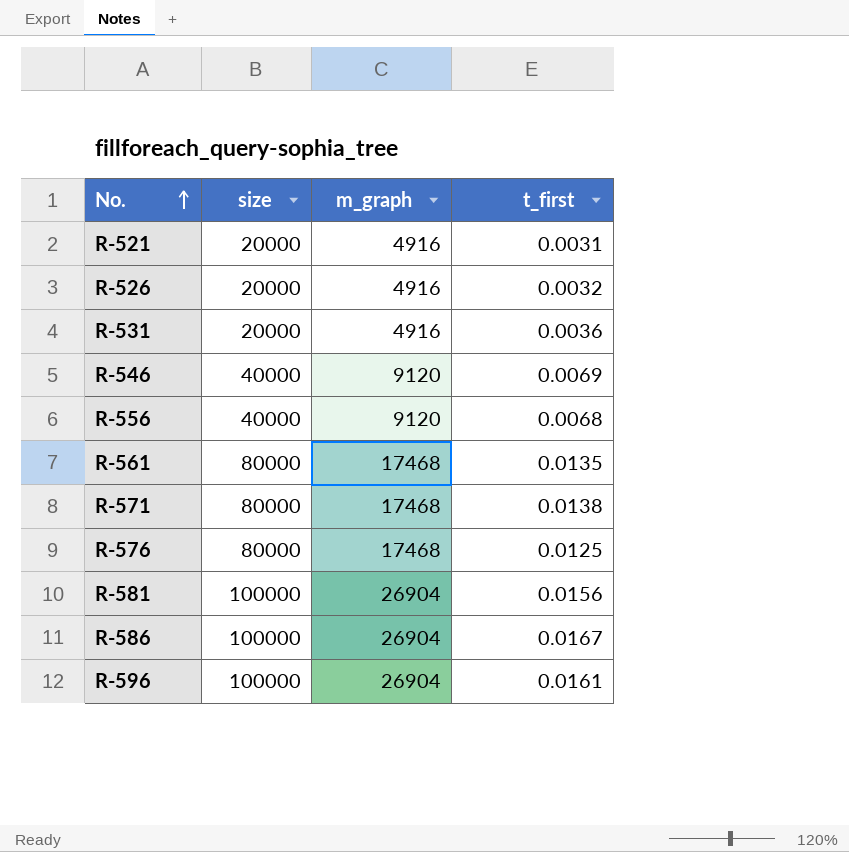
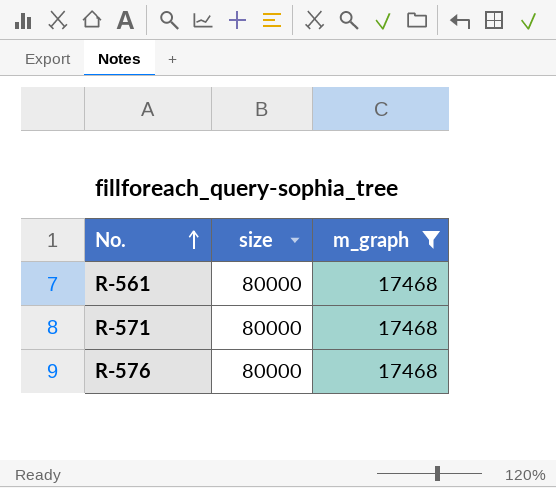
filter: none -> m_graph = 17468
column t_first | position: 4 -> none

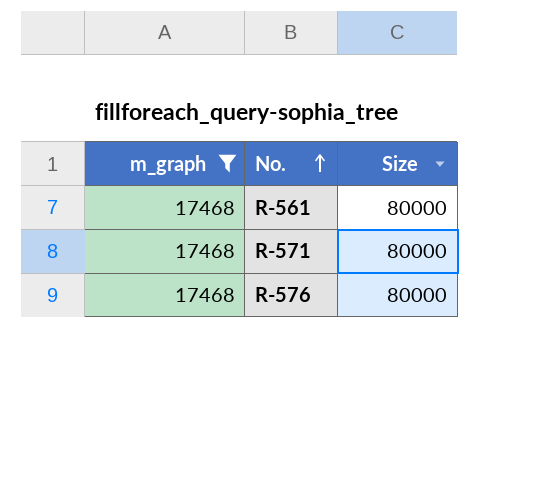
column m_graph | position: 3 -> 1
column name: size -> Size

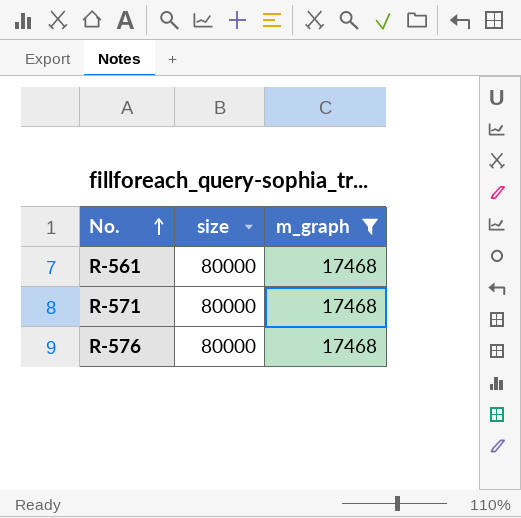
column name: Size -> size
column m_graph | position: 1 -> 3

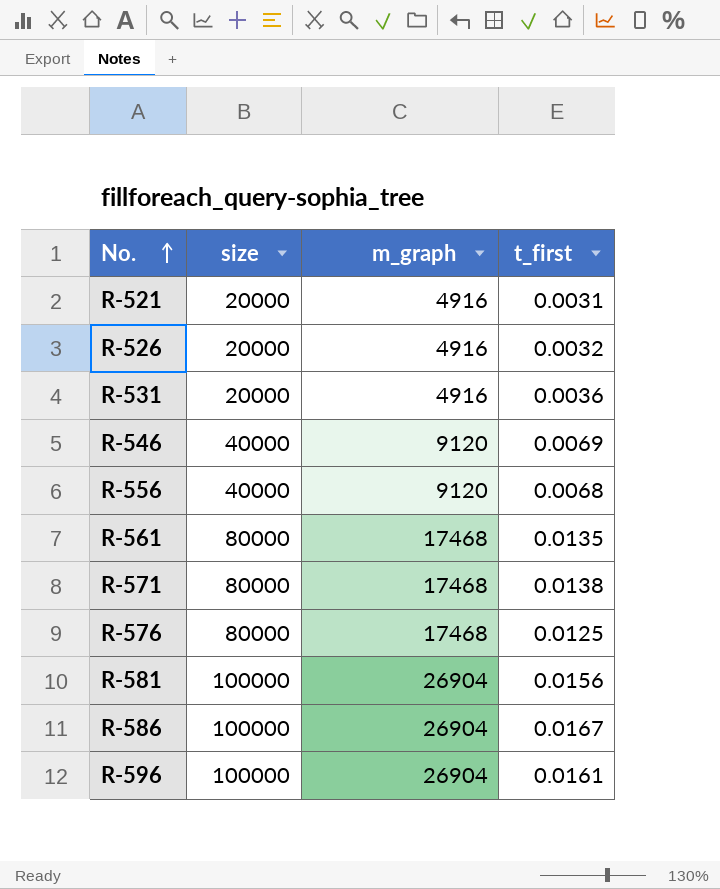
filter: m_graph = 17468 -> none
column t_first | position: none -> 4

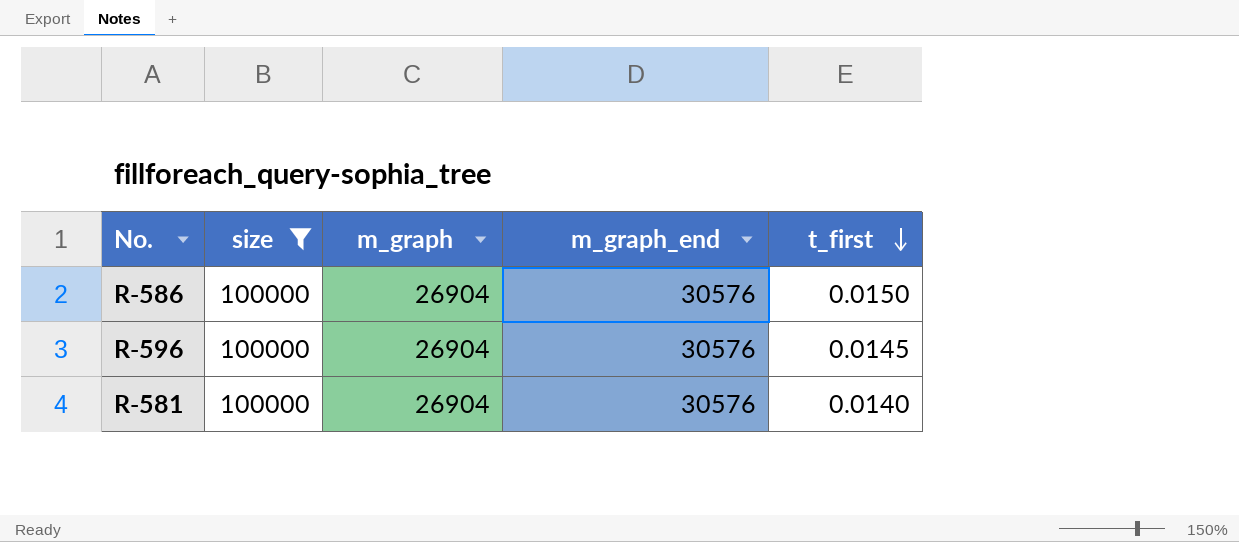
filter: none -> size = 100000
row order: No. ascending -> t_first descending
column m_graph_end | position: none -> 4
R-586 | t_first: 0.0167 -> 0.0150
R-596 | t_first: 0.0161 -> 0.0145
R-581 | t_first: 0.0156 -> 0.0140

